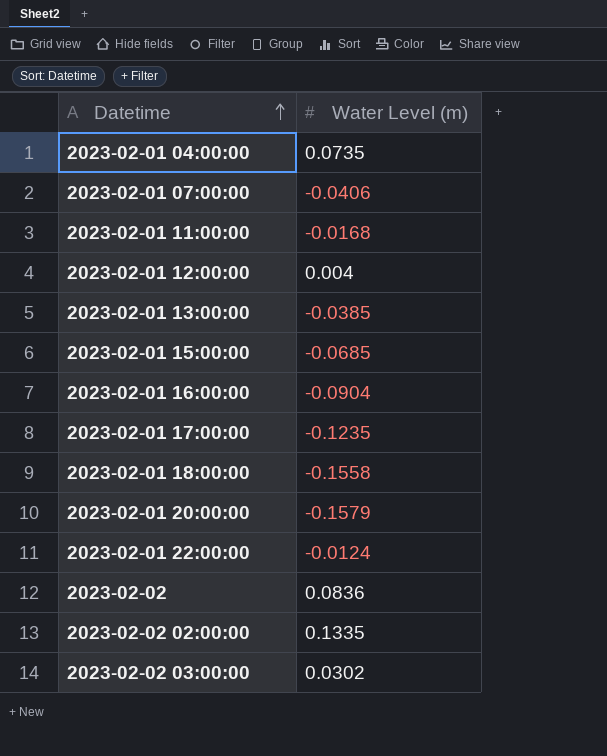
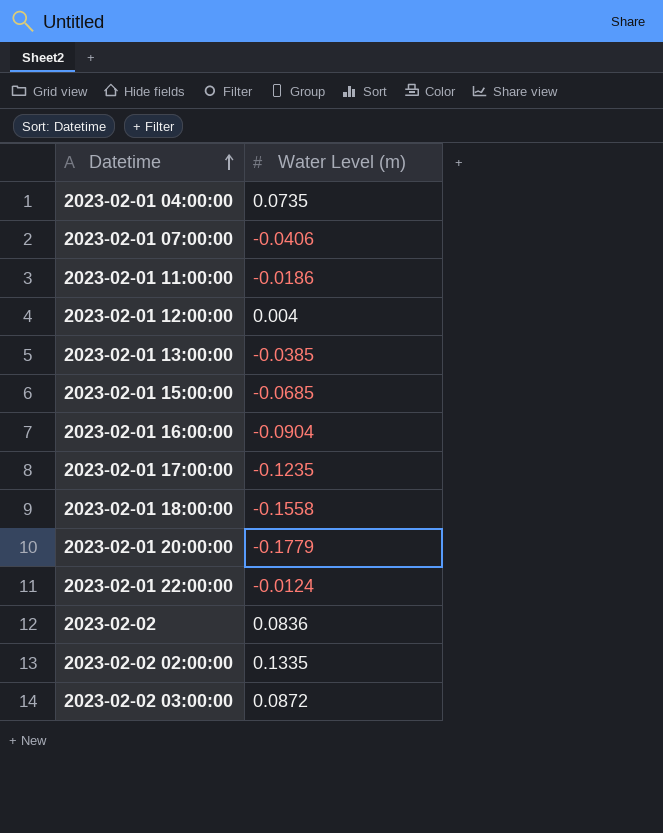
2023-02-01 11:00:00 | Water Level (m): -0.0168 -> -0.0186
2023-02-01 20:00:00 | Water Level (m): -0.1579 -> -0.1779
2023-02-02 03:00:00 | Water Level (m): 0.0302 -> 0.0872

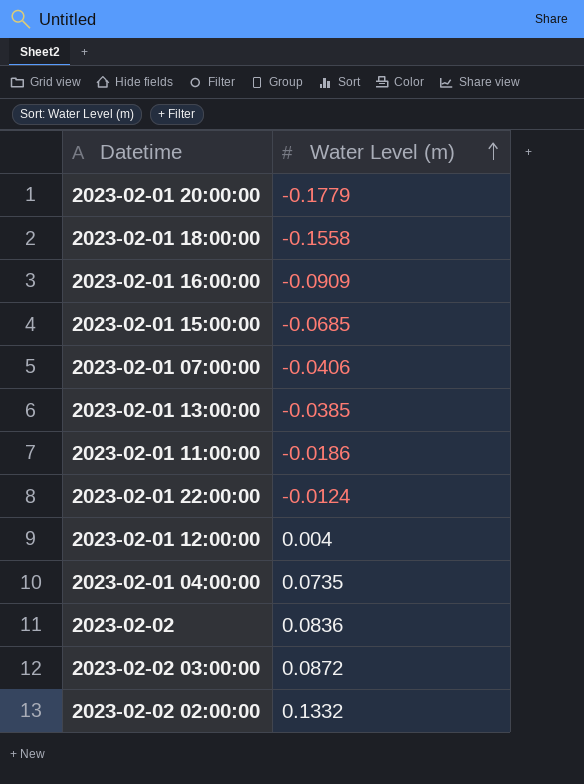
row order: Datetime ascending -> Water Level (m) ascending
row 2023-02-01 17:00:00: -0.1235 -> none
2023-02-01 16:00:00 | Water Level (m): -0.0904 -> -0.0909
2023-02-02 02:00:00 | Water Level (m): 0.1335 -> 0.1332

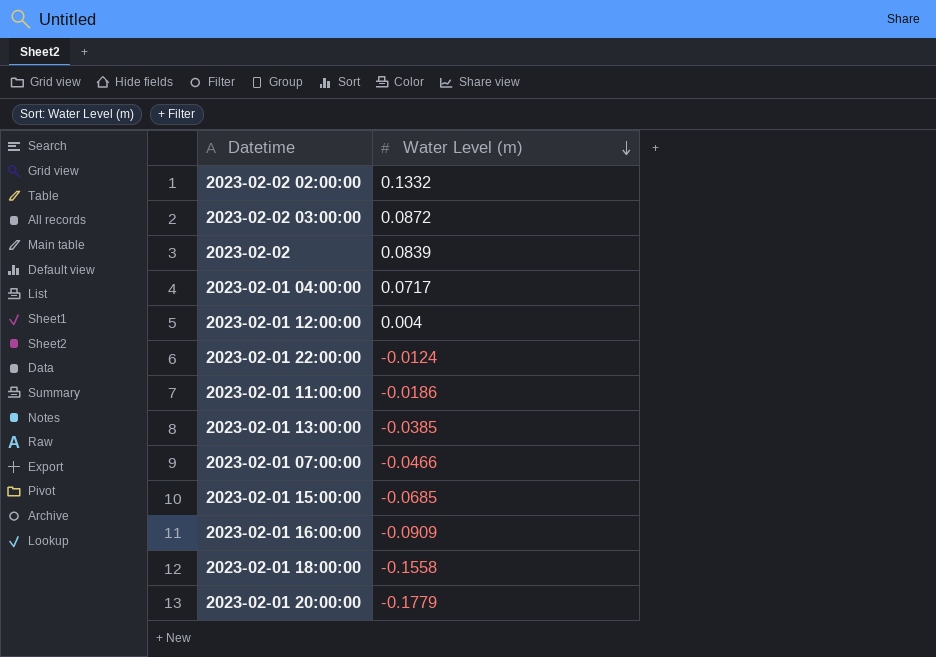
row order: Water Level (m) ascending -> Water Level (m) descending
2023-02-02 | Water Level (m): 0.0836 -> 0.0839
2023-02-01 04:00:00 | Water Level (m): 0.0735 -> 0.0717
2023-02-01 07:00:00 | Water Level (m): -0.0406 -> -0.0466

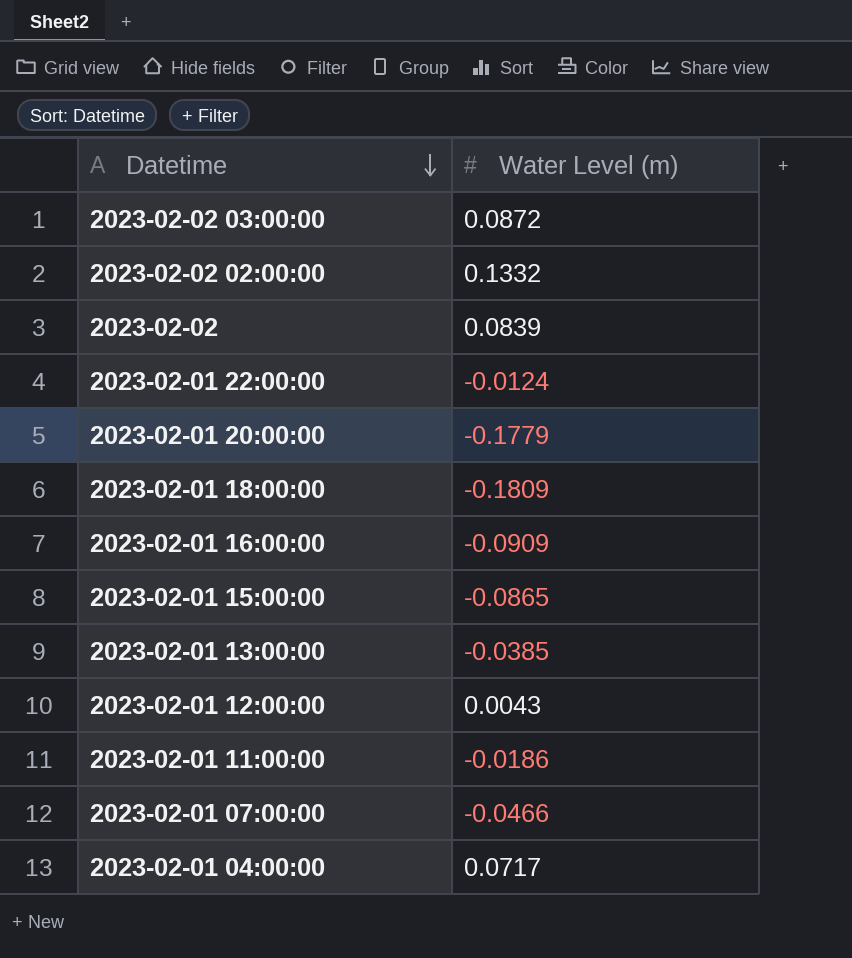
row order: Water Level (m) descending -> Datetime descending
2023-02-01 18:00:00 | Water Level (m): -0.1558 -> -0.1809
2023-02-01 15:00:00 | Water Level (m): -0.0685 -> -0.0865
2023-02-01 12:00:00 | Water Level (m): 0.004 -> 0.0043

